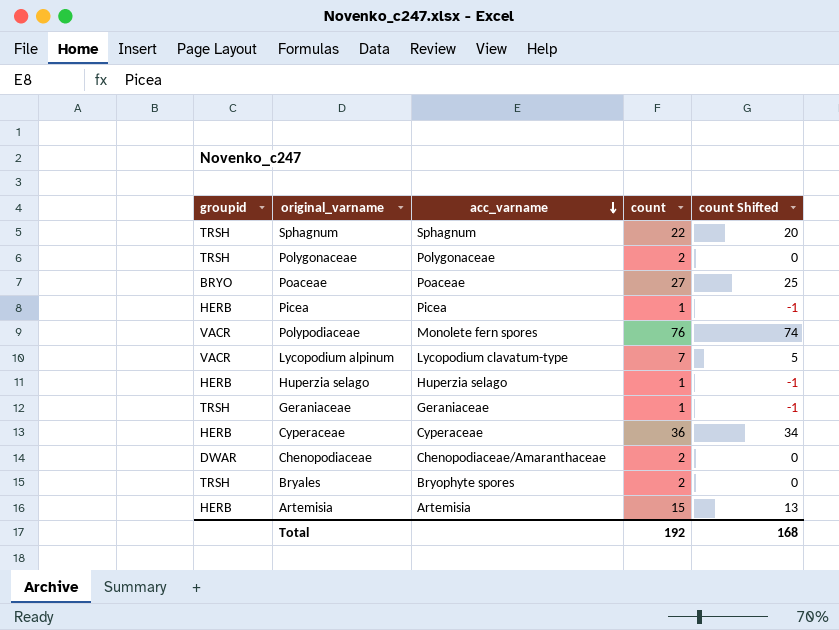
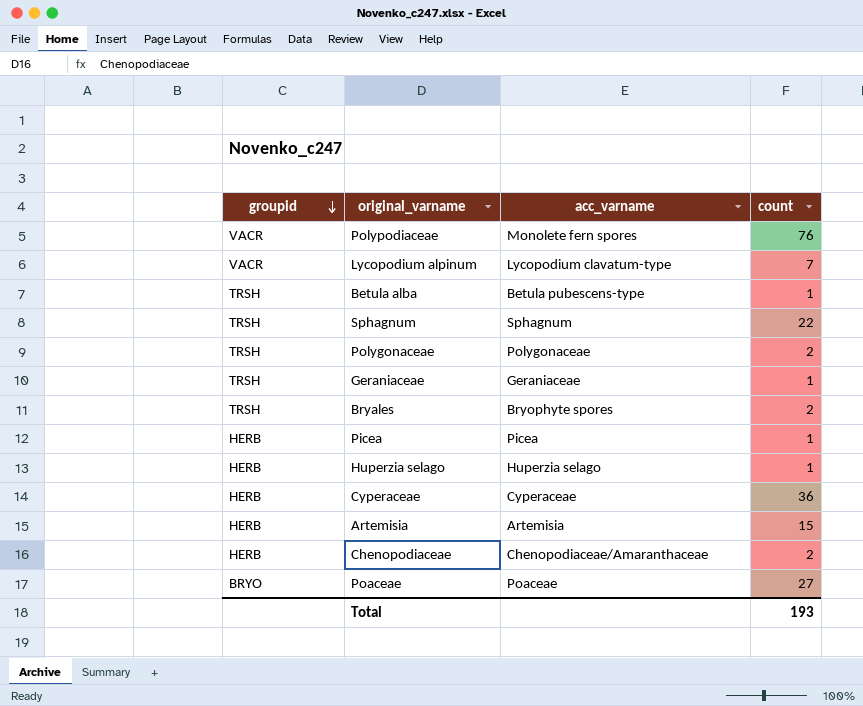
row order: acc_varname descending -> groupid descending
column count Shifted | formula: [count] - 2 -> none
row Betula alba: none -> TRSH | Betula pubescens-type | 1
Chenopodiaceae | groupid: DWAR -> HERB
Total | count: 192 -> 193

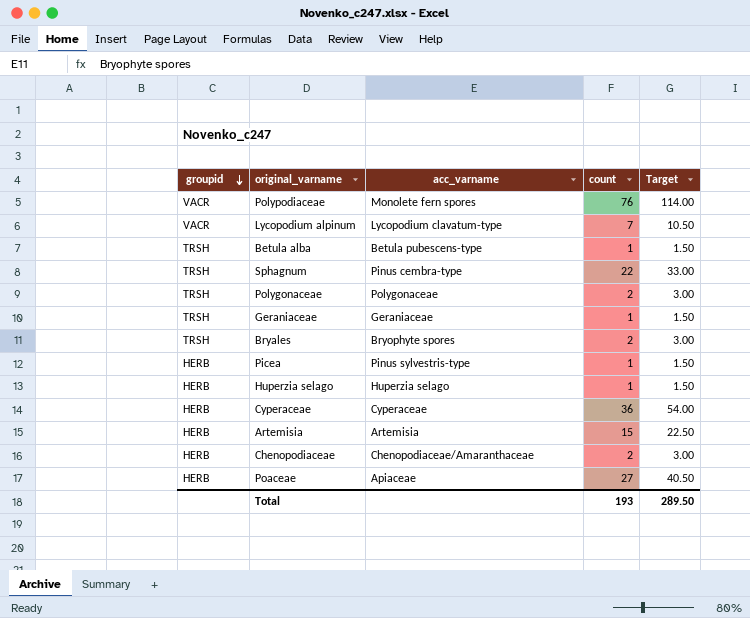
column Target | formula: none -> [count] * 1.5
Sphagnum | acc_varname: Sphagnum -> Pinus cembra-type
Picea | acc_varname: Picea -> Pinus sylvestris-type
Poaceae | groupid: BRYO -> HERB
Poaceae | acc_varname: Poaceae -> Apiaceae

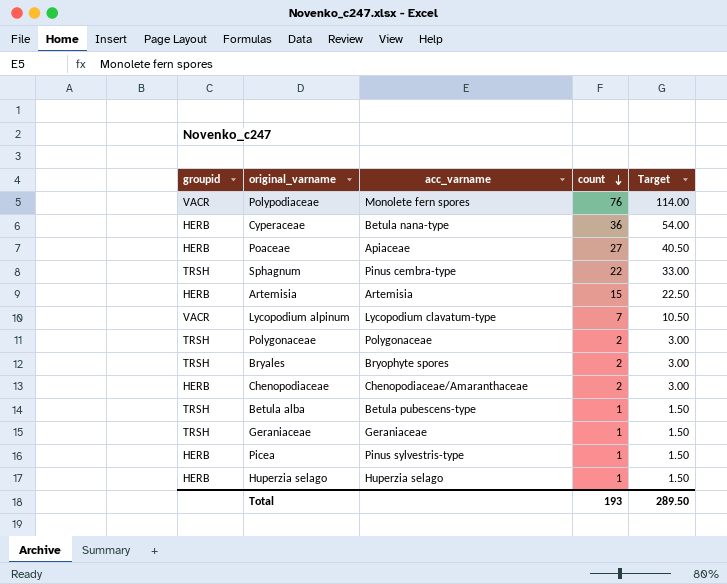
row order: groupid descending -> count descending
Cyperaceae | acc_varname: Cyperaceae -> Betula nana-type

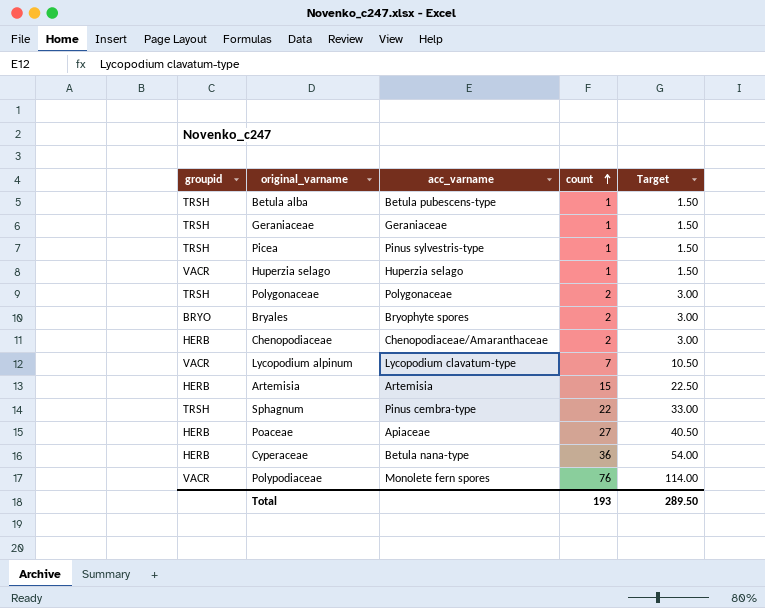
row order: count descending -> count ascending
Picea | groupid: HERB -> TRSH
Huperzia selago | groupid: HERB -> VACR
Bryales | groupid: TRSH -> BRYO

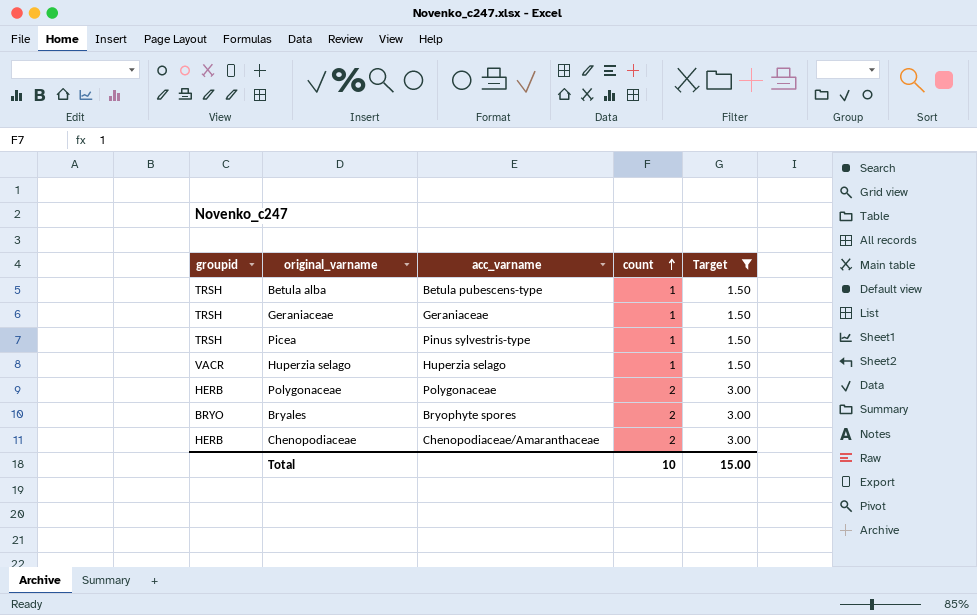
filter: none -> Target <= 3.00
Polygonaceae | groupid: TRSH -> HERB
Total | count: 193 -> 10
Total | Target: 289.50 -> 15.00

